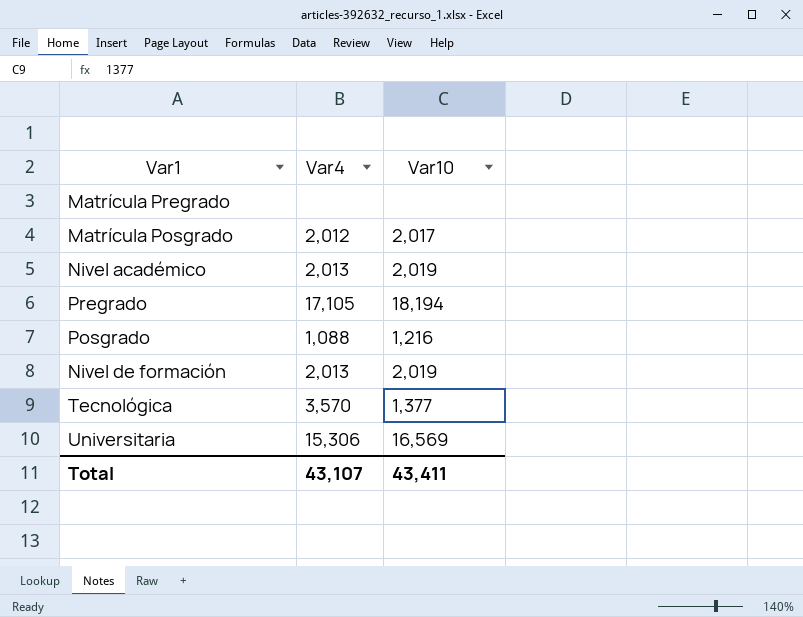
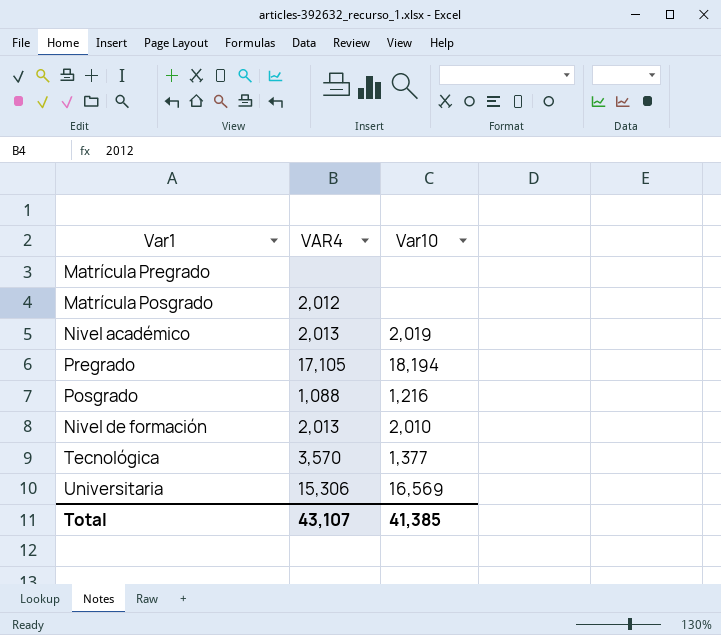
column name: Var4 -> VAR4
Matrícula Posgrado | Var10: 2,017 -> none
Nivel de formación | Var10: 2,019 -> 2,010
Total | Var10: 43,411 -> 41,385

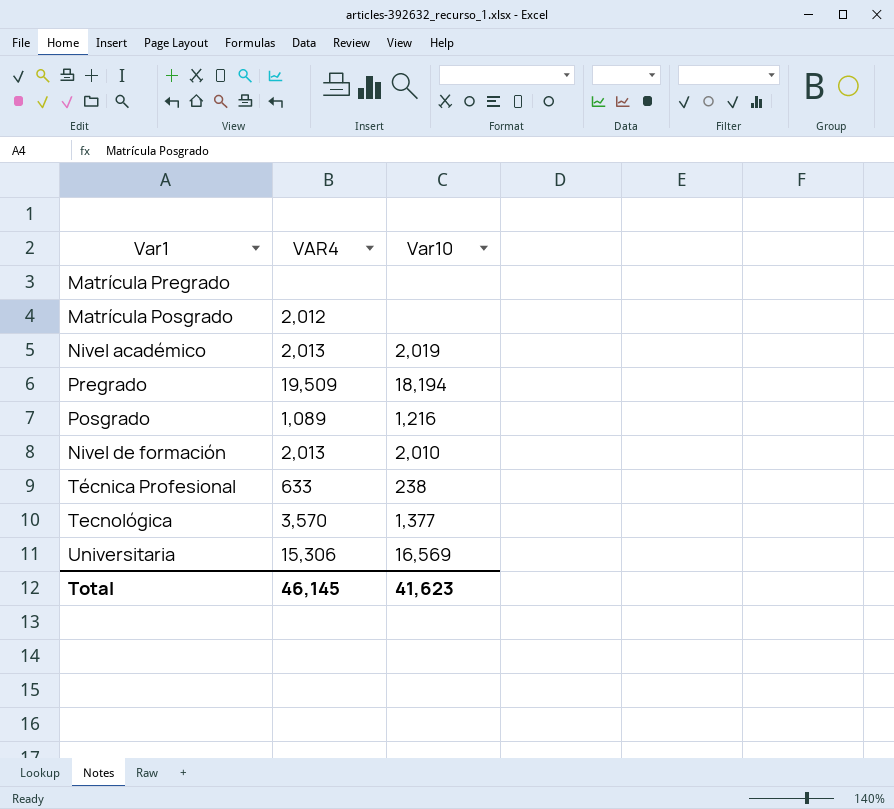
Pregrado | VAR4: 17,105 -> 19,509
Posgrado | VAR4: 1,088 -> 1,089
row Técnica Profesional: none -> 633 | 238
Total | VAR4: 43,107 -> 46,145
Total | Var10: 41,385 -> 41,623

